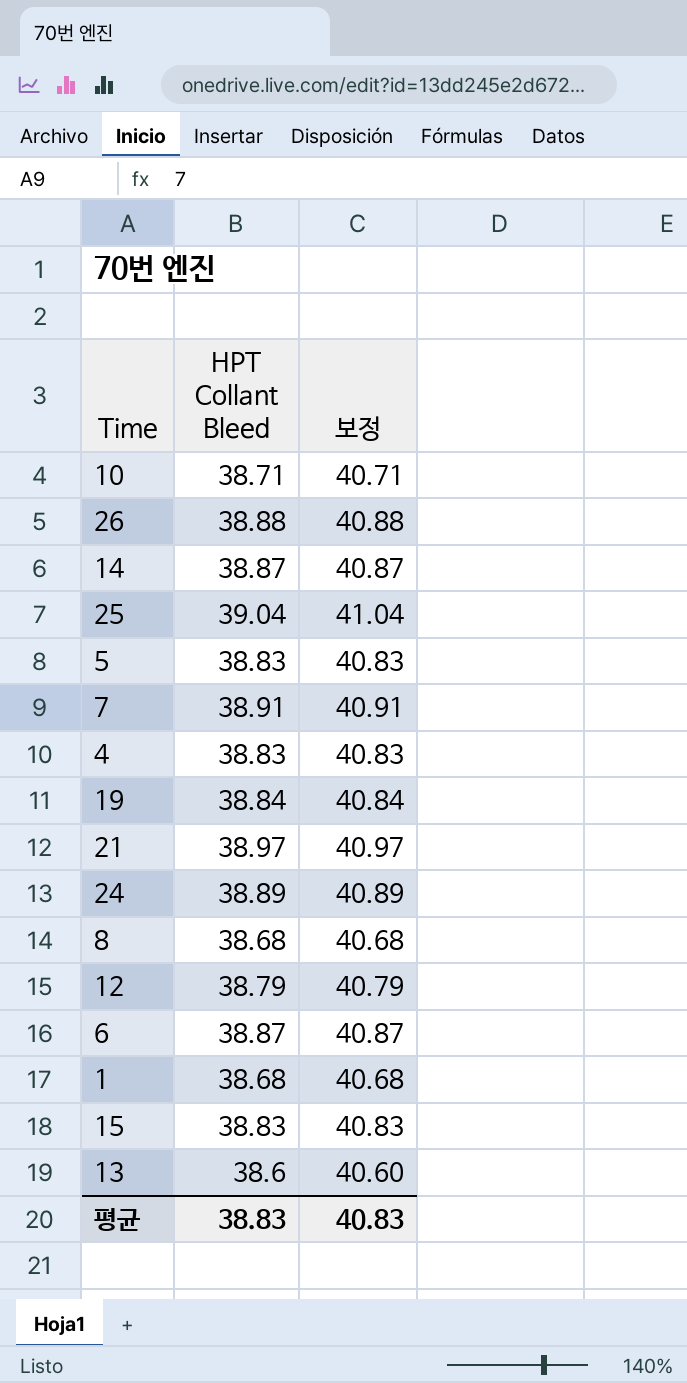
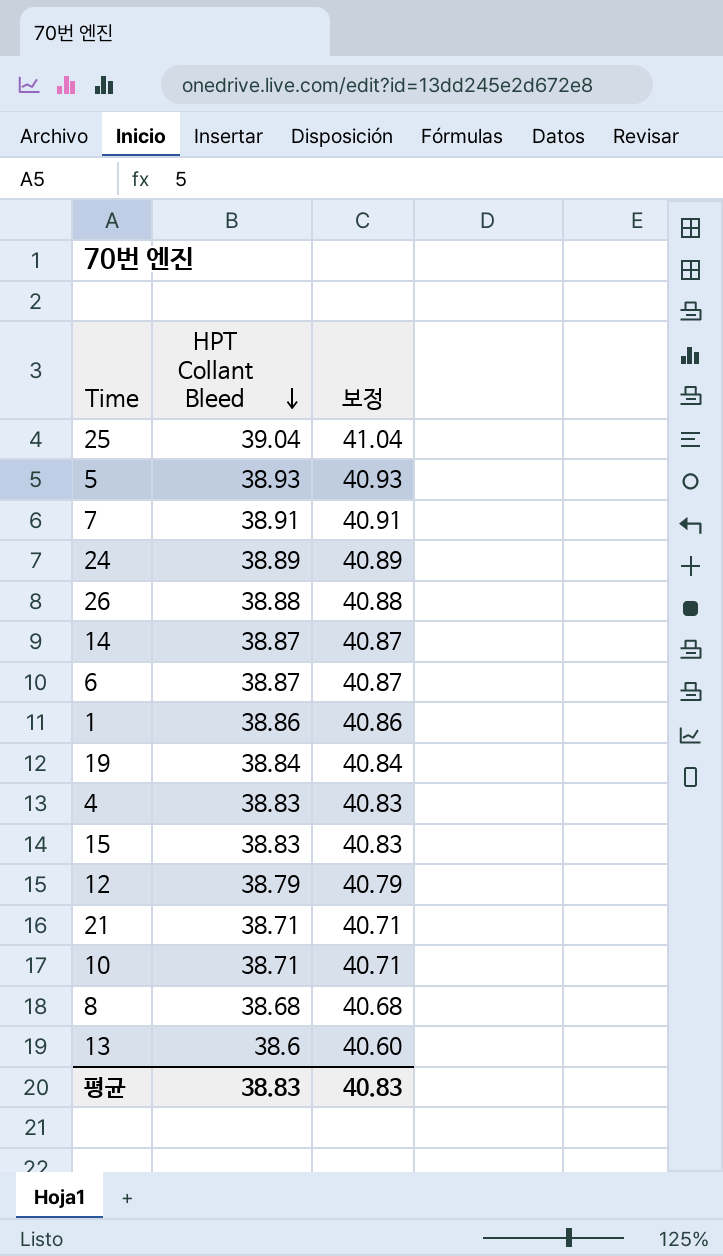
row order: none -> HPT Collant Bleed descending
5 | HPT Collant Bleed: 38.83 -> 38.93
5 | 보정: 40.83 -> 40.93
1 | HPT Collant Bleed: 38.68 -> 38.86
1 | 보정: 40.68 -> 40.86
21 | HPT Collant Bleed: 38.97 -> 38.71
21 | 보정: 40.97 -> 40.71

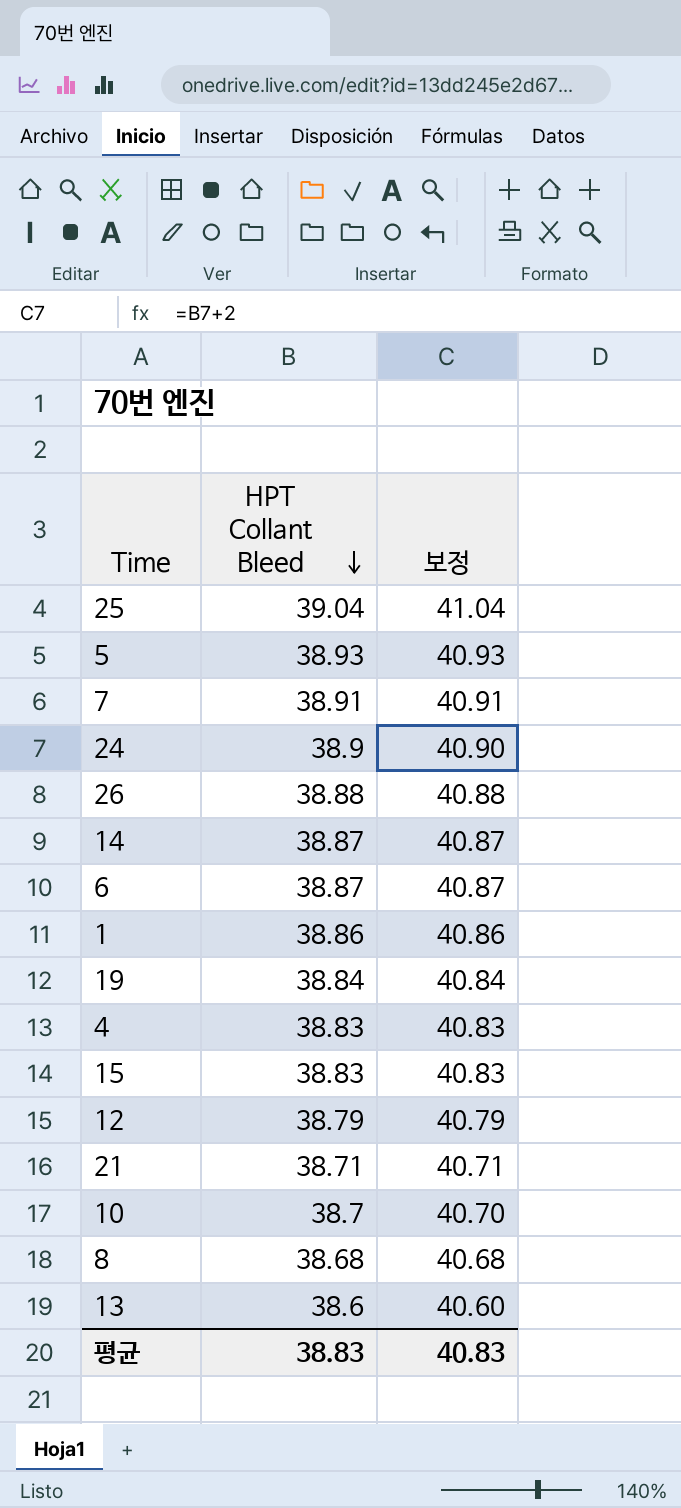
24 | HPT Collant Bleed: 38.89 -> 38.9
24 | 보정: 40.89 -> 40.90
10 | HPT Collant Bleed: 38.71 -> 38.7
10 | 보정: 40.71 -> 40.70

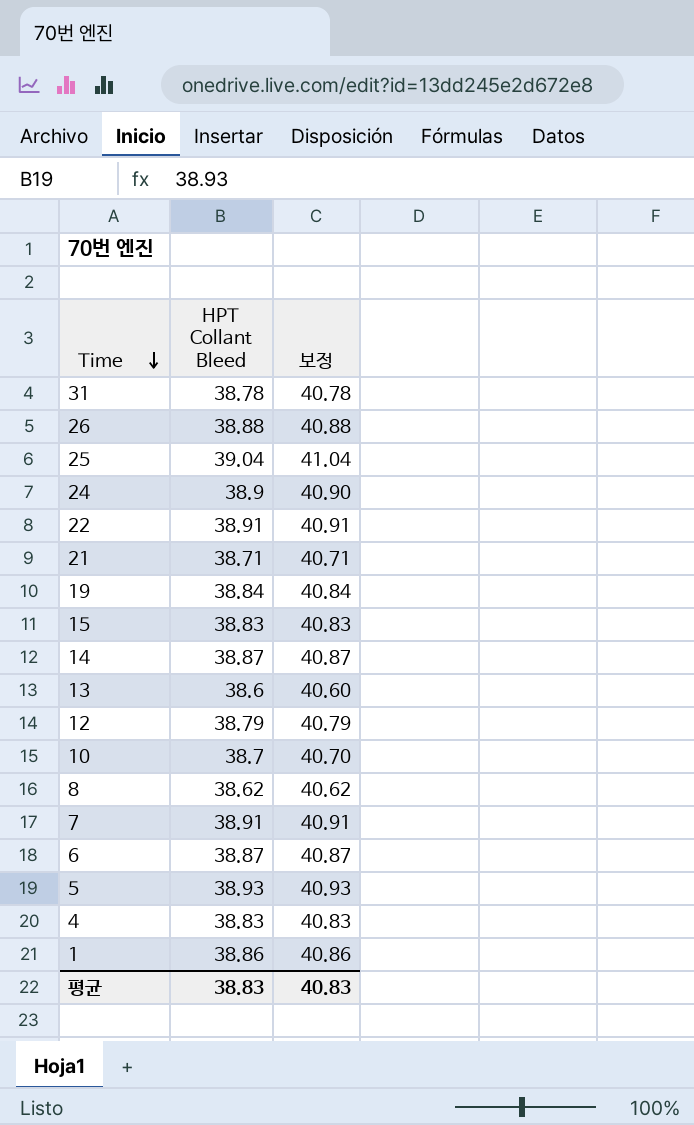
row order: HPT Collant Bleed descending -> Time descending
row 31: none -> 38.78 | 40.78
row 22: none -> 38.91 | 40.91
8 | HPT Collant Bleed: 38.68 -> 38.62
8 | 보정: 40.68 -> 40.62

